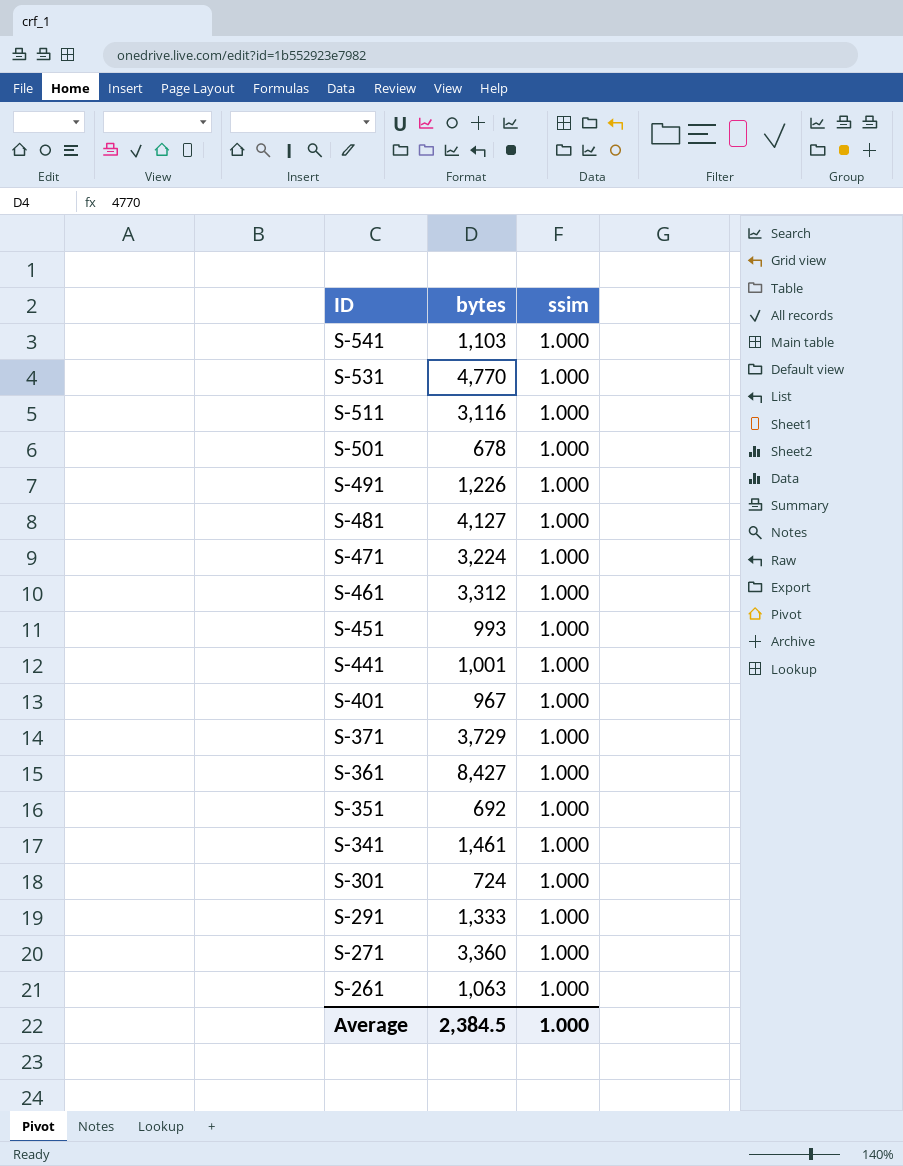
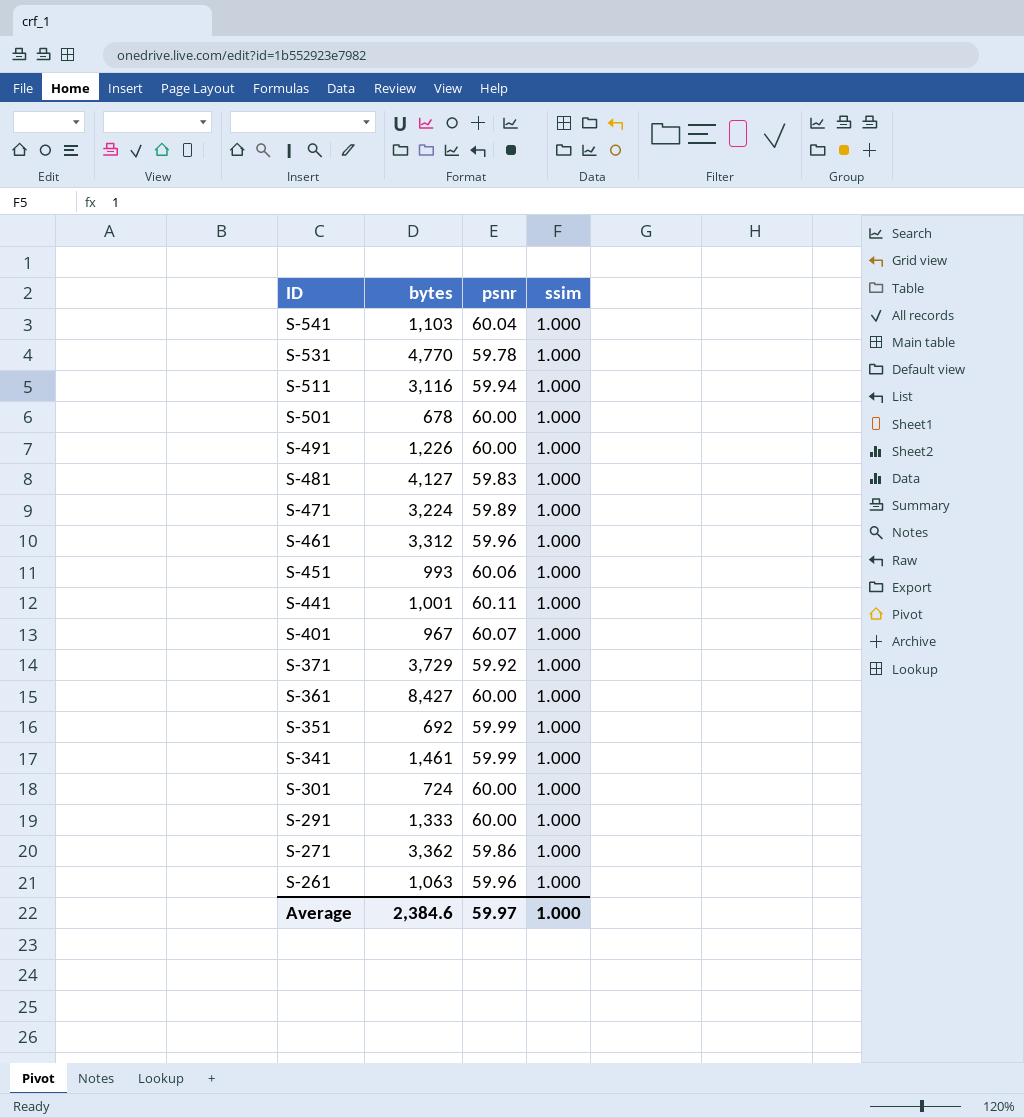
column psnr | position: none -> 3
S-271 | bytes: 3,360 -> 3,362
Average | bytes: 2,384.5 -> 2,384.6

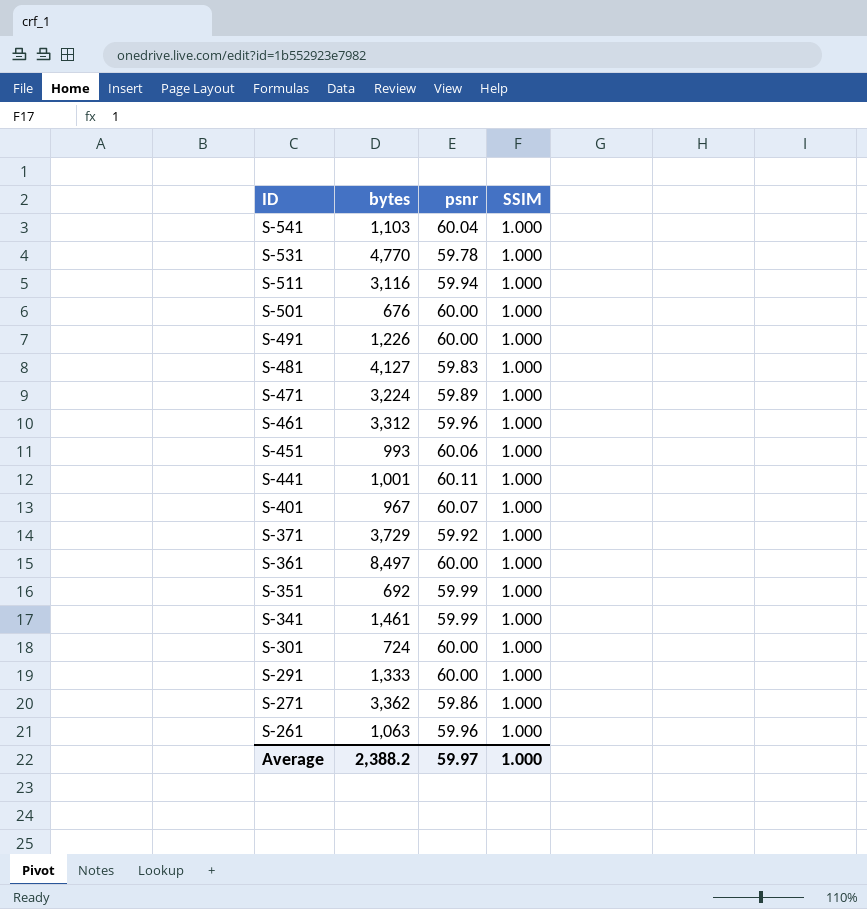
column name: ssim -> SSIM
S-501 | bytes: 678 -> 676
S-361 | bytes: 8,427 -> 8,497
Average | bytes: 2,384.6 -> 2,388.2

